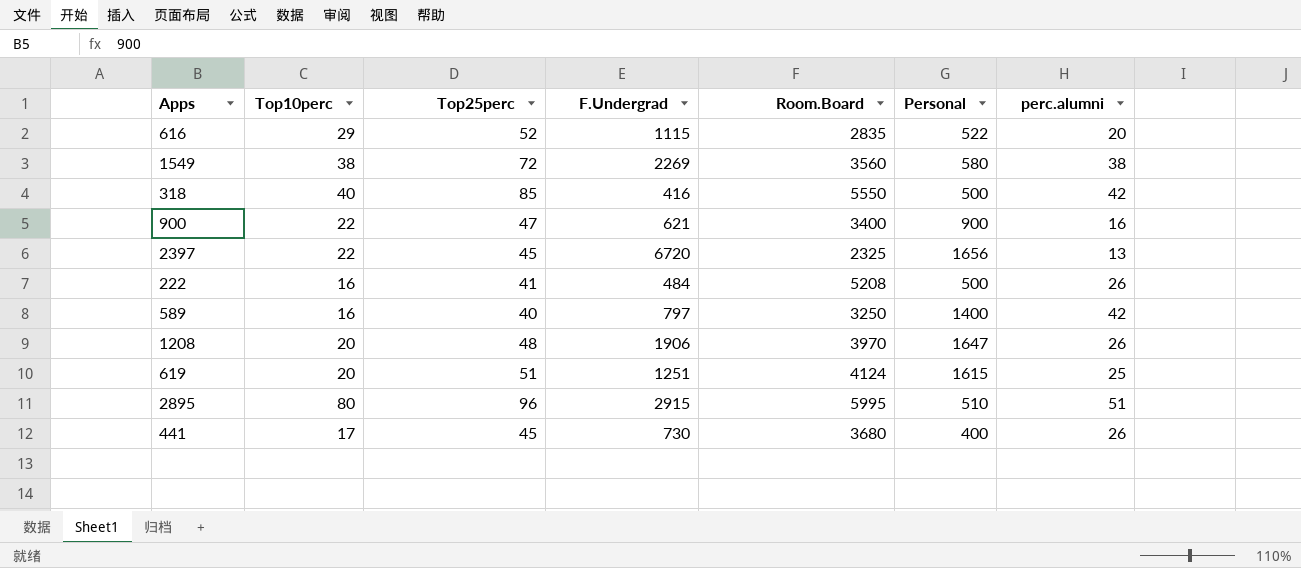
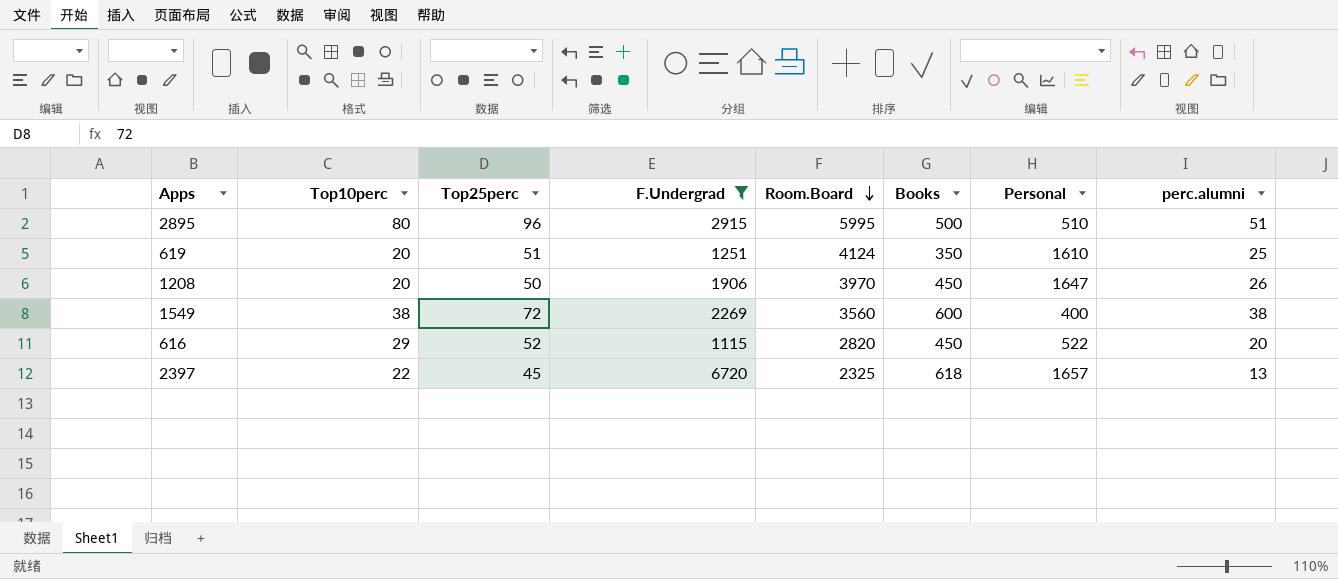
filter: none -> F.Undergrad >= 1115
row order: none -> Room.Board descending
column Books | position: none -> 6
619 | Personal: 1615 -> 1610
1208 | Top25perc: 48 -> 50
1549 | Personal: 580 -> 400
616 | Room.Board: 2835 -> 2820
2397 | Personal: 1656 -> 1657

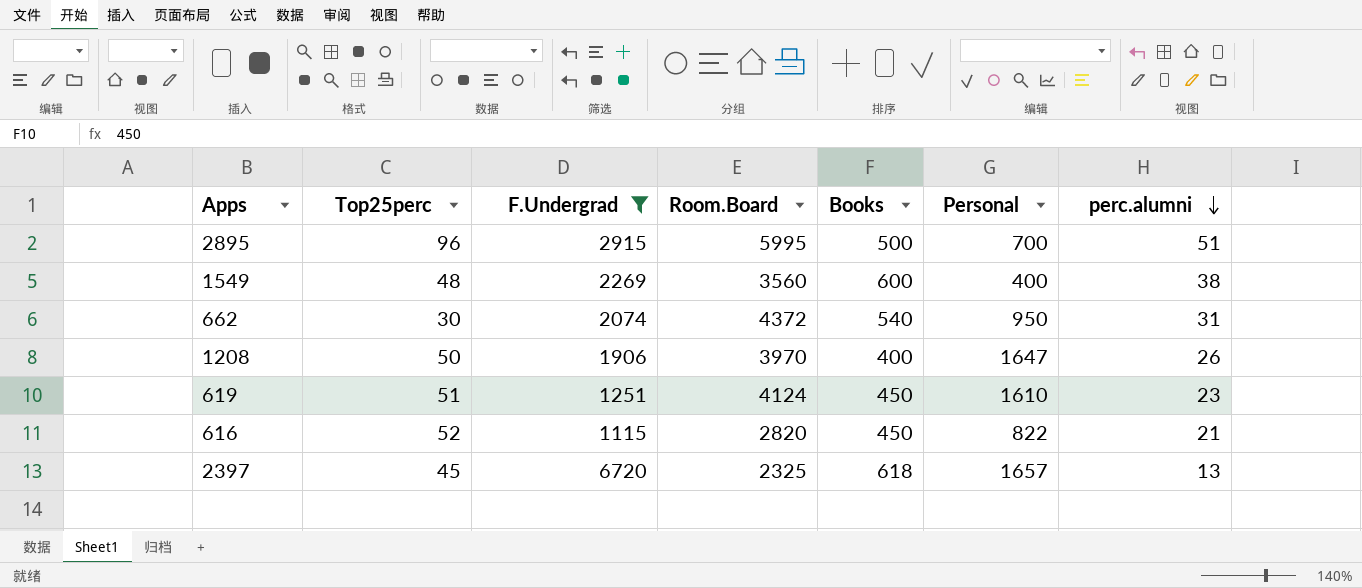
row order: Room.Board descending -> perc.alumni descending
column Top10perc | position: 2 -> none
2895 | Personal: 510 -> 700
1549 | Top25perc: 72 -> 48
row 662: none -> 30 | 2074 | 4372 | 540 | 950 | 31
1208 | Books: 450 -> 400
619 | Books: 350 -> 450
619 | perc.alumni: 25 -> 23
616 | Personal: 522 -> 822
616 | perc.alumni: 20 -> 21

